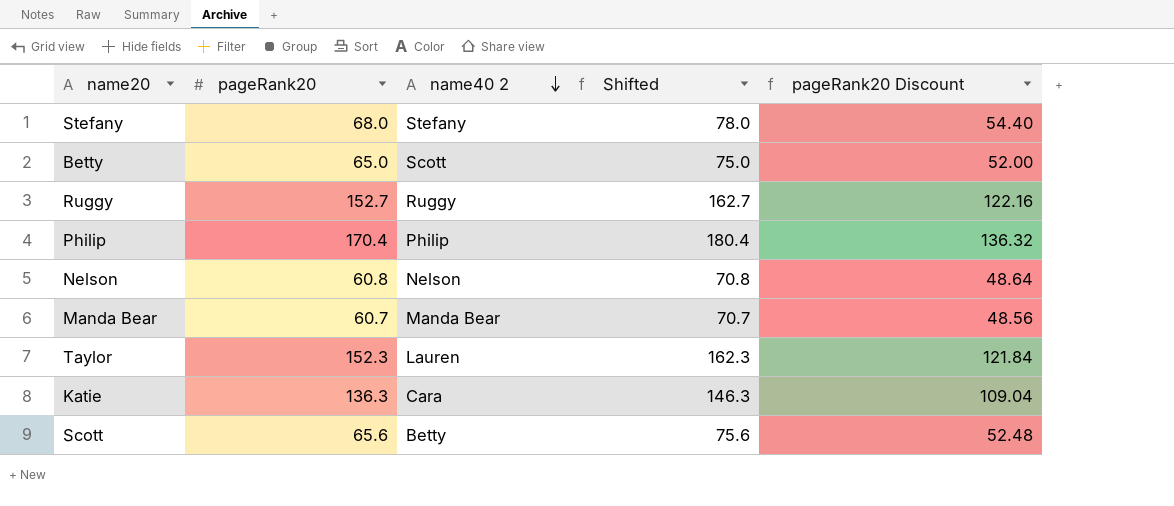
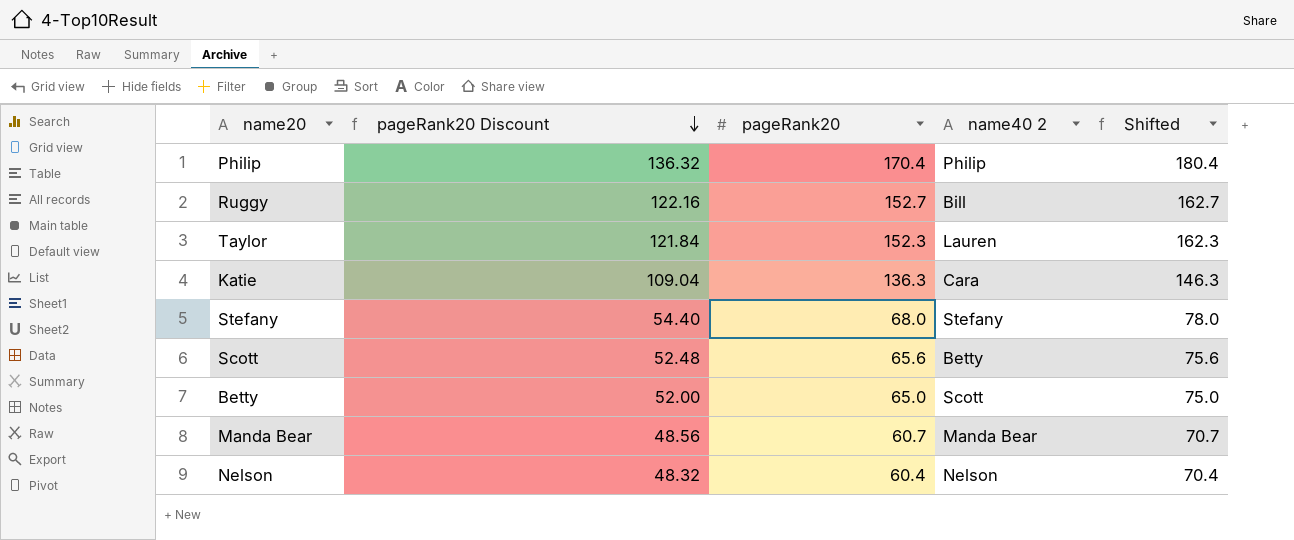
row order: name40 2 descending -> pageRank20 Discount descending
column pageRank20 Discount | position: 5 -> 2
Ruggy | name40 2: Ruggy -> Bill
Nelson | pageRank20 Discount: 48.64 -> 48.32
Nelson | pageRank20: 60.8 -> 60.4
Nelson | Shifted: 70.8 -> 70.4

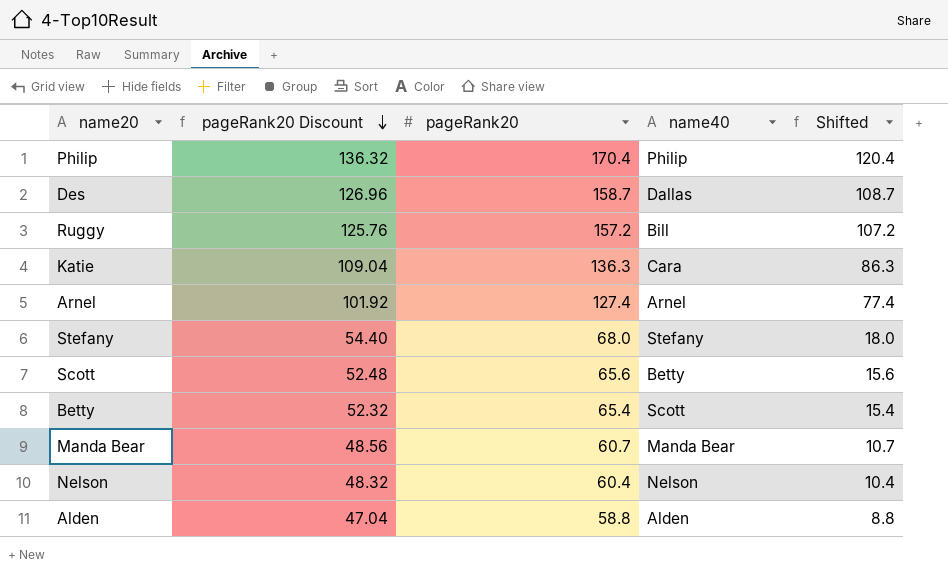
column name: name40 2 -> name40
column Shifted | formula: [pageRank20] + 10 -> [pageRank20] - 50
row Taylor: 121.84 | 152.3 | Lauren | 162.3 -> none
row Des: none -> 126.96 | 158.7 | Dallas | 108.7
Ruggy | pageRank20 Discount: 122.16 -> 125.76
Ruggy | pageRank20: 152.7 -> 157.2
row Arnel: none -> 101.92 | 127.4 | Arnel | 77.4
Betty | pageRank20 Discount: 52.00 -> 52.32
Betty | pageRank20: 65.0 -> 65.4
row Alden: none -> 47.04 | 58.8 | Alden | 8.8

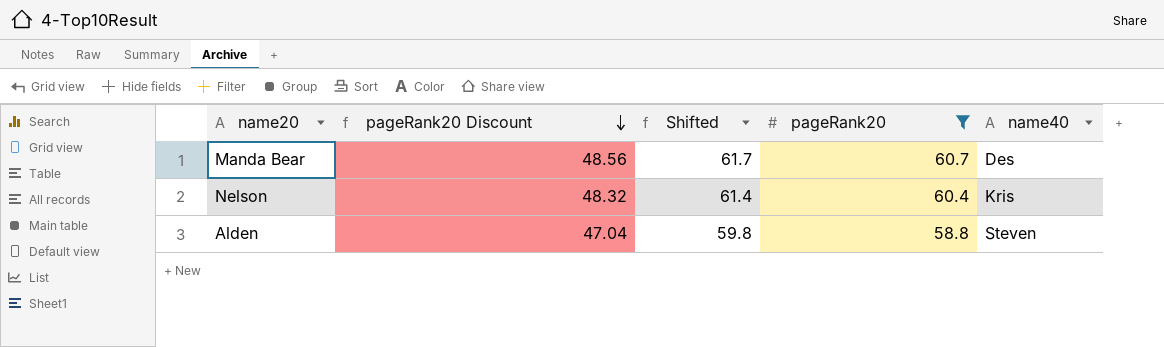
filter: none -> pageRank20 <= 60.7
column Shifted | formula: [pageRank20] - 50 -> [pageRank20] + 1
column Shifted | position: 5 -> 3
Manda Bear | name40: Manda Bear -> Des
Nelson | name40: Nelson -> Kris
Alden | name40: Alden -> Steven

